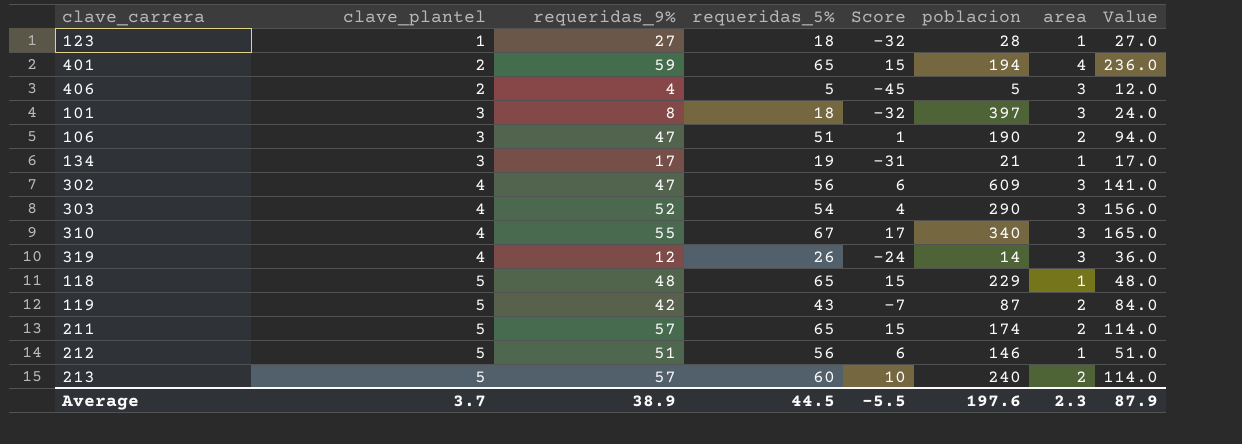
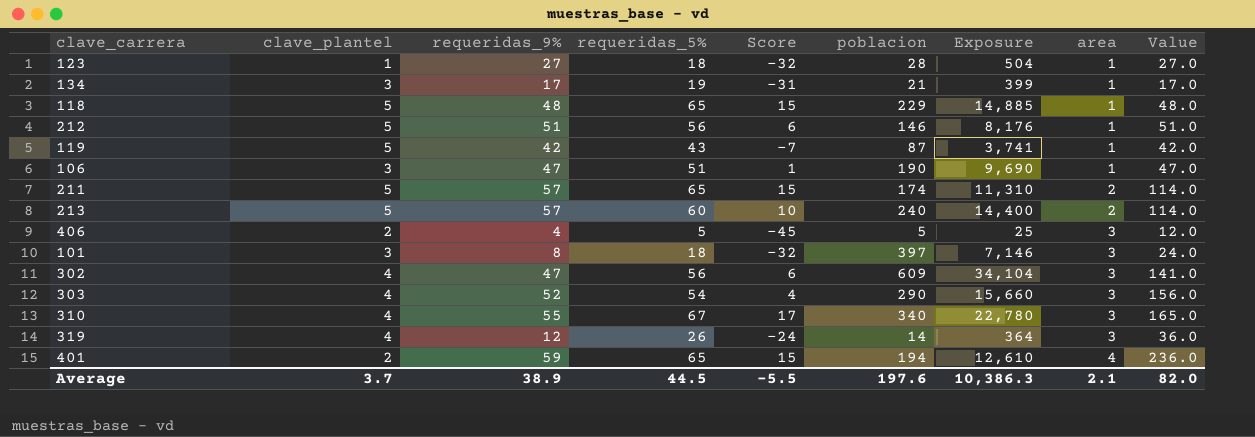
row order: clave_plantel ascending -> area ascending
column Exposure | formula: none -> [requeridas_5%] * [poblacion]
119 | area: 2 -> 1
119 | Value: 84.0 -> 42.0
106 | area: 2 -> 1
106 | Value: 94.0 -> 47.0
Average | area: 2.3 -> 2.1
Average | Value: 87.9 -> 82.0

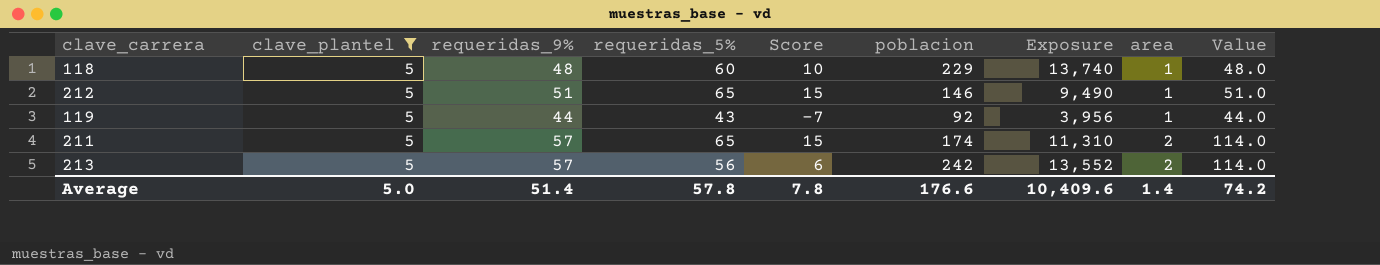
filter: none -> clave_plantel = 5
118 | requeridas_5%: 65 -> 60
118 | Score: 15 -> 10
118 | Exposure: 14,885 -> 13,740
212 | requeridas_5%: 56 -> 65
212 | Score: 6 -> 15
212 | Exposure: 8,176 -> 9,490
119 | requeridas_9%: 42 -> 44
119 | poblacion: 87 -> 92
119 | Exposure: 3,741 -> 3,956
119 | Value: 42.0 -> 44.0
213 | requeridas_5%: 60 -> 56
213 | Score: 10 -> 6
213 | poblacion: 240 -> 242
213 | Exposure: 14,400 -> 13,552
Average | clave_plantel: 3.7 -> 5.0
Average | requeridas_9%: 38.9 -> 51.4
Average | requeridas_5%: 44.5 -> 57.8
Average | Score: -5.5 -> 7.8
Average | poblacion: 197.6 -> 176.6
Average | Exposure: 10,386.3 -> 10,409.6
Average | area: 2.1 -> 1.4
Average | Value: 82.0 -> 74.2

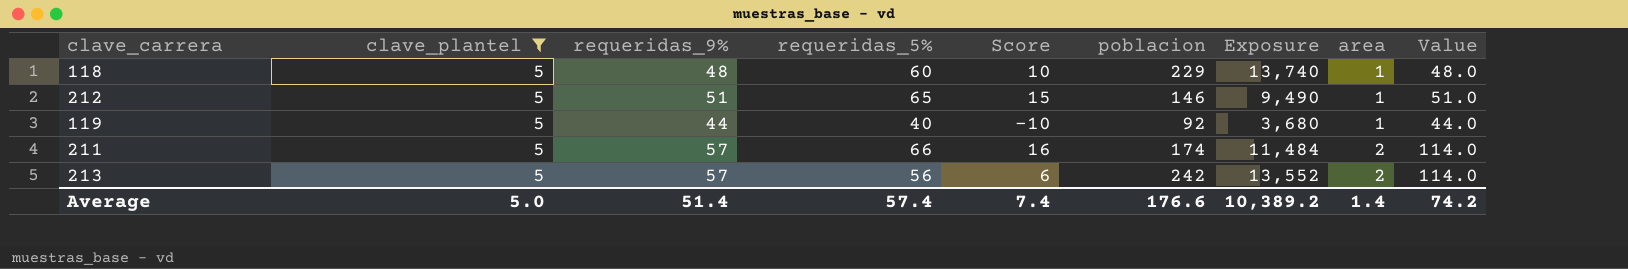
119 | requeridas_5%: 43 -> 40
119 | Score: -7 -> -10
119 | Exposure: 3,956 -> 3,680
211 | requeridas_5%: 65 -> 66
211 | Score: 15 -> 16
211 | Exposure: 11,310 -> 11,484
Average | requeridas_5%: 57.8 -> 57.4
Average | Score: 7.8 -> 7.4
Average | Exposure: 10,409.6 -> 10,389.2

